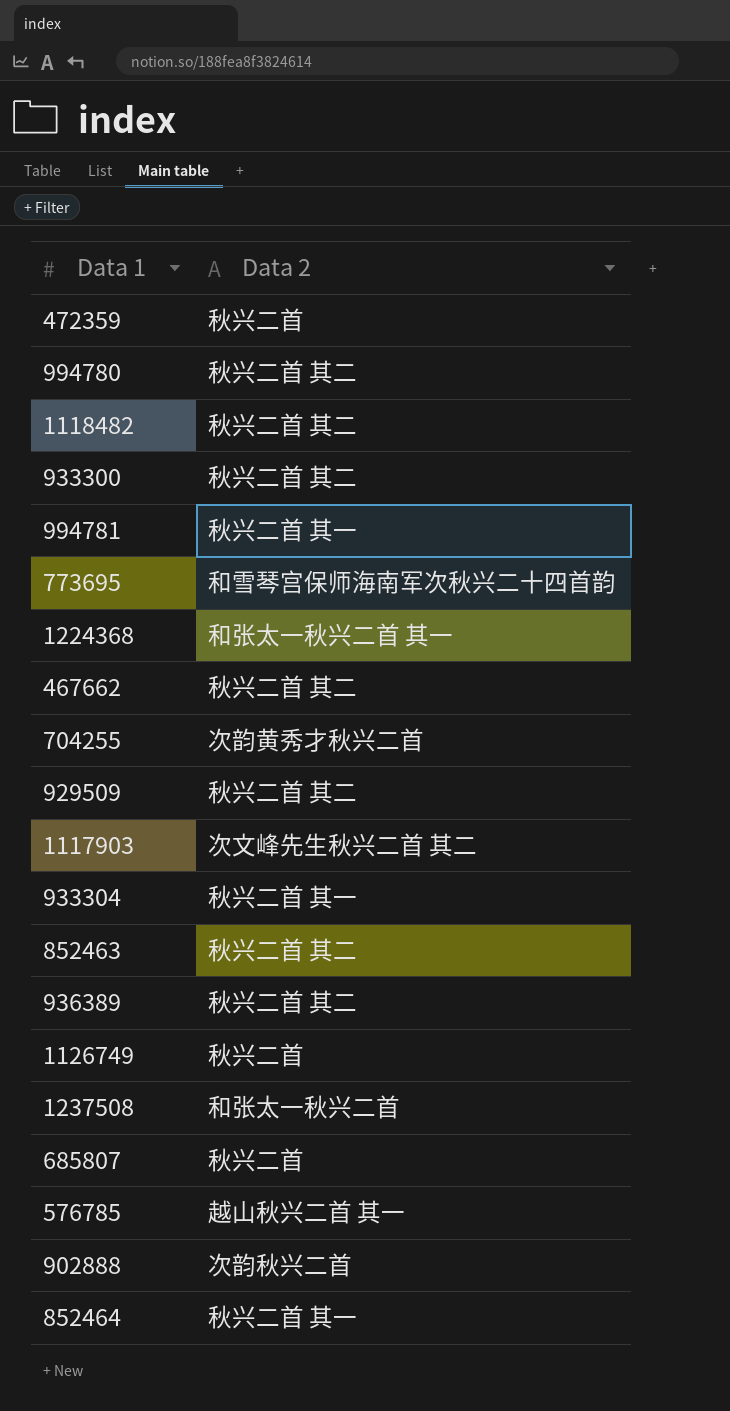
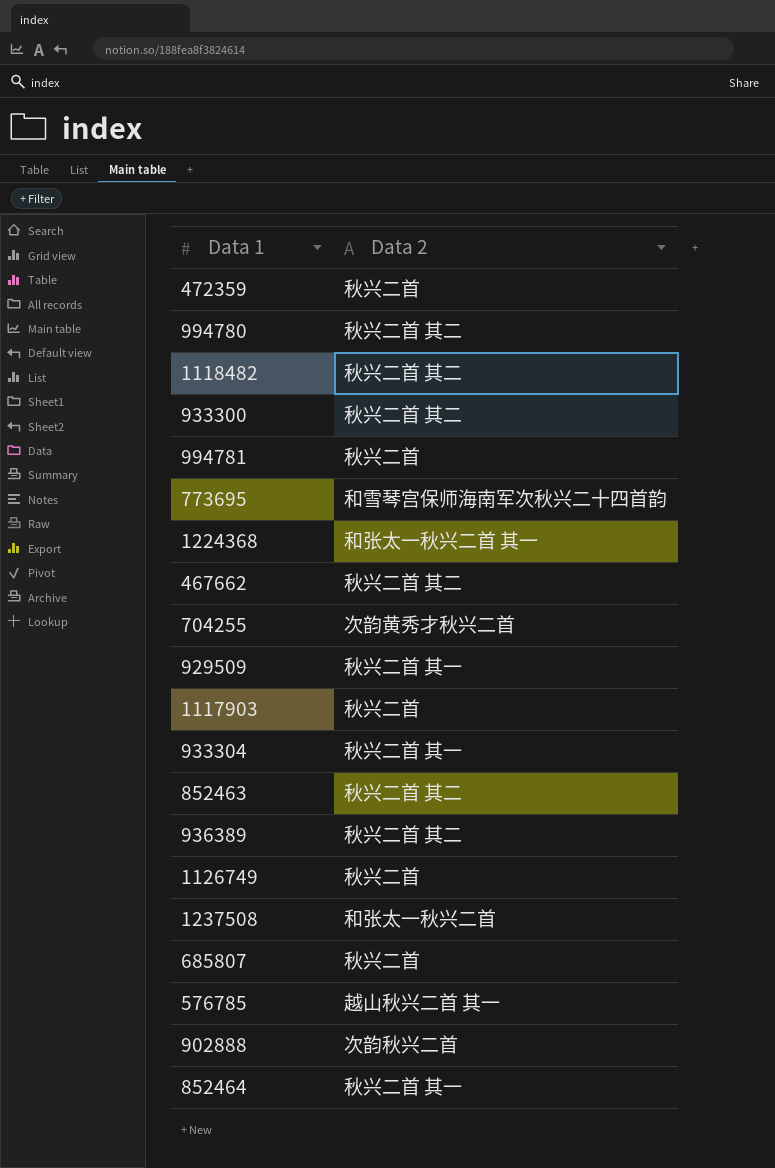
994781 | Data 2: 秋兴二首 其一 -> 秋兴二首
929509 | Data 2: 秋兴二首 其二 -> 秋兴二首 其一
1117903 | Data 2: 次文峰先生秋兴二首 其二 -> 秋兴二首

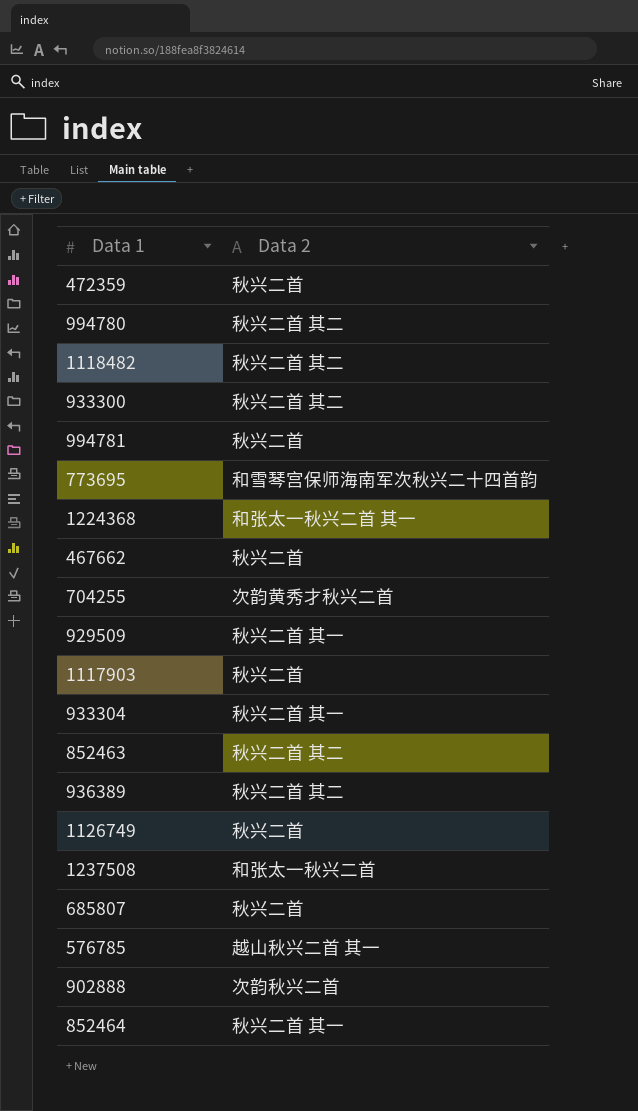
467662 | Data 2: 秋兴二首 其二 -> 秋兴二首

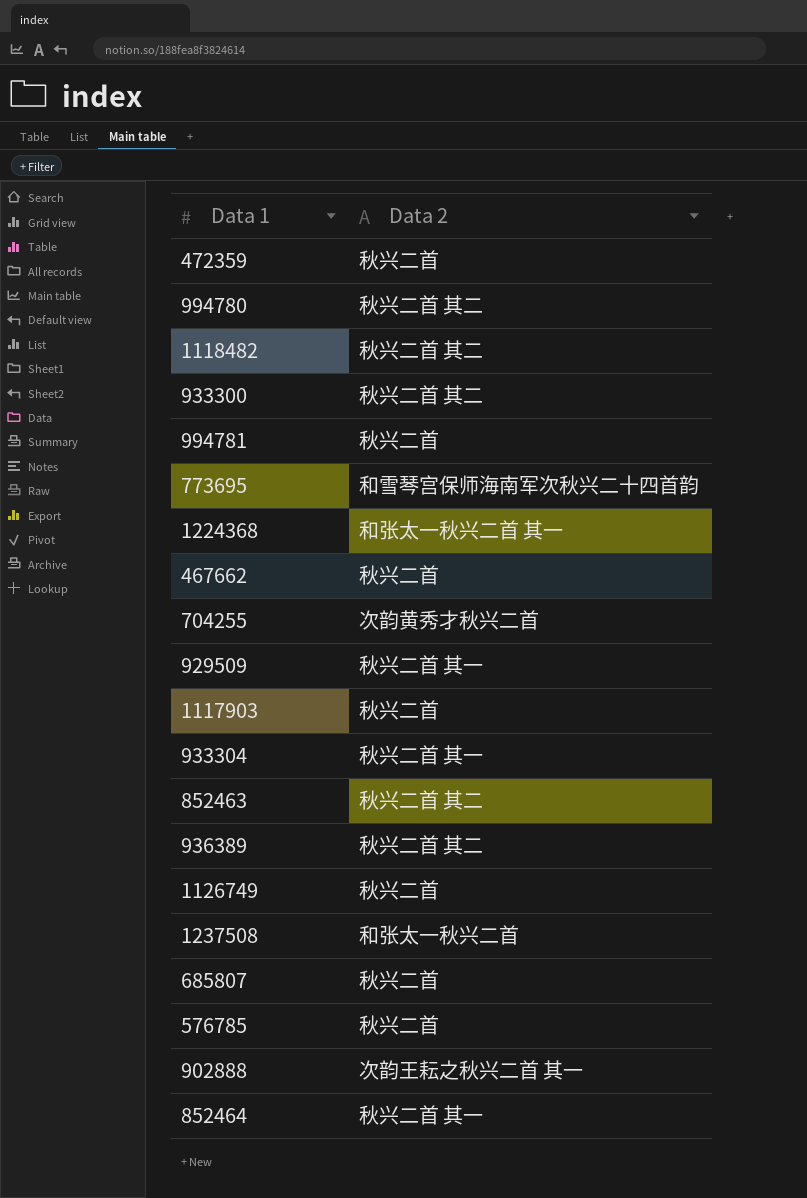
576785 | Data 2: 越山秋兴二首 其一 -> 秋兴二首
902888 | Data 2: 次韵秋兴二首 -> 次韵王耘之秋兴二首 其一

